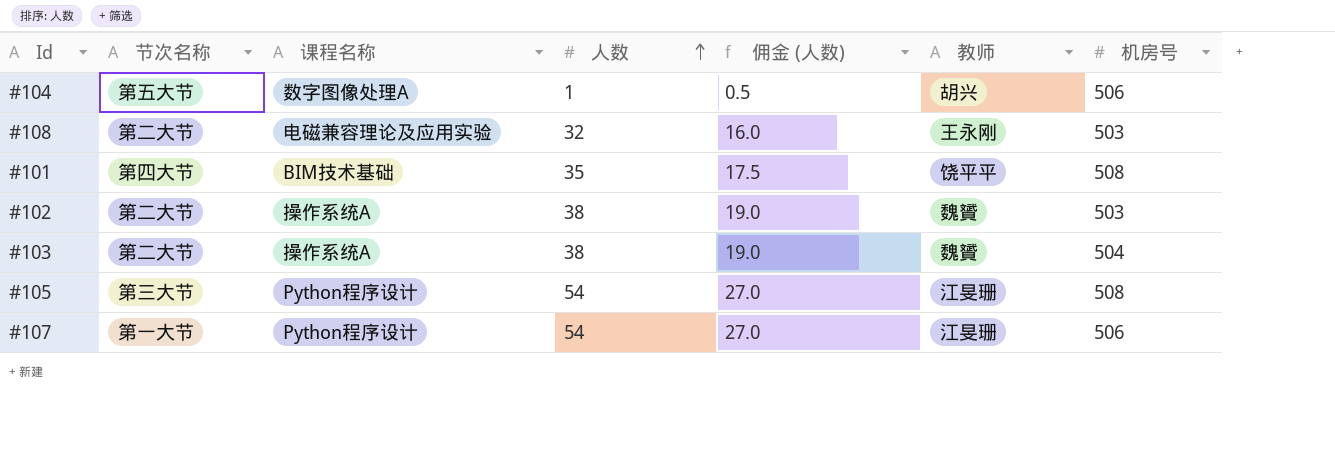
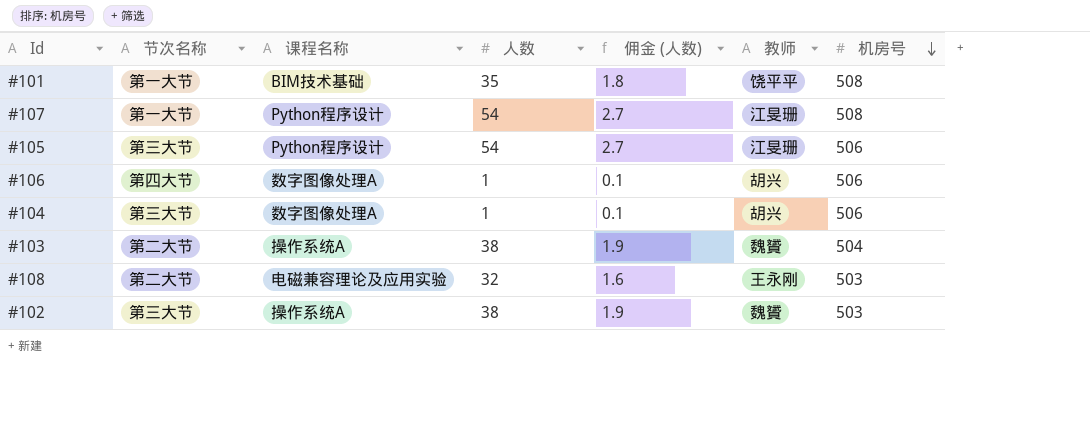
row order: 人数 ascending -> 机房号 descending
column 佣金 (人数) | formula: [人数] * 0.5 -> [人数] * 0.05
#101 | 节次名称: 第四大节 -> 第一大节
#107 | 机房号: 506 -> 508
#105 | 机房号: 508 -> 506
row #106: none -> 第四大节 | 数字图像处理A | 1 | 0.1 | 胡兴 | 506
#104 | 节次名称: 第五大节 -> 第三大节
#102 | 节次名称: 第二大节 -> 第三大节

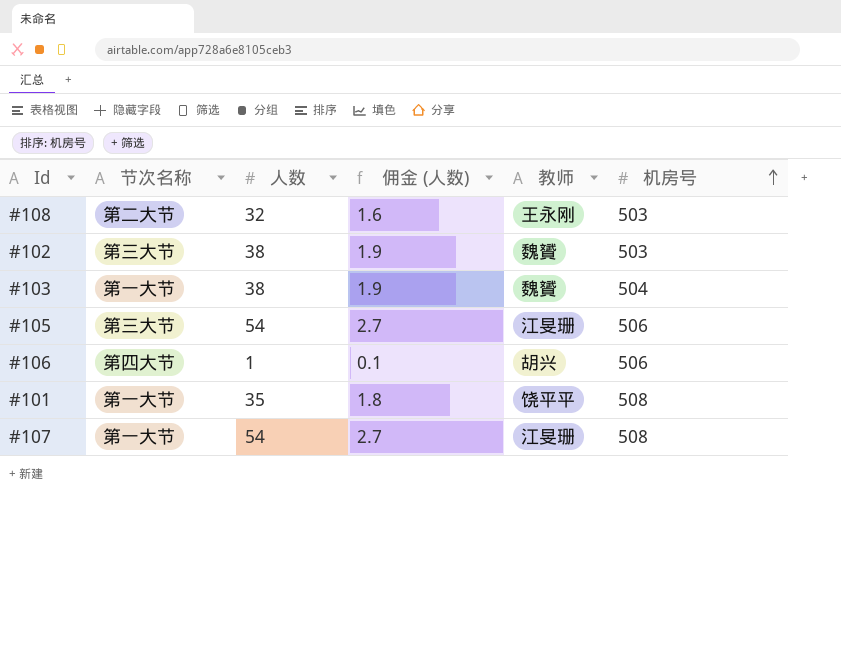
row order: 机房号 descending -> 机房号 ascending
column 课程名称 | position: 3 -> none
row #104: 第三大节 | 数字图像处理A | 1 | 0.1 | 胡兴 | 506 -> none
#103 | 节次名称: 第二大节 -> 第一大节

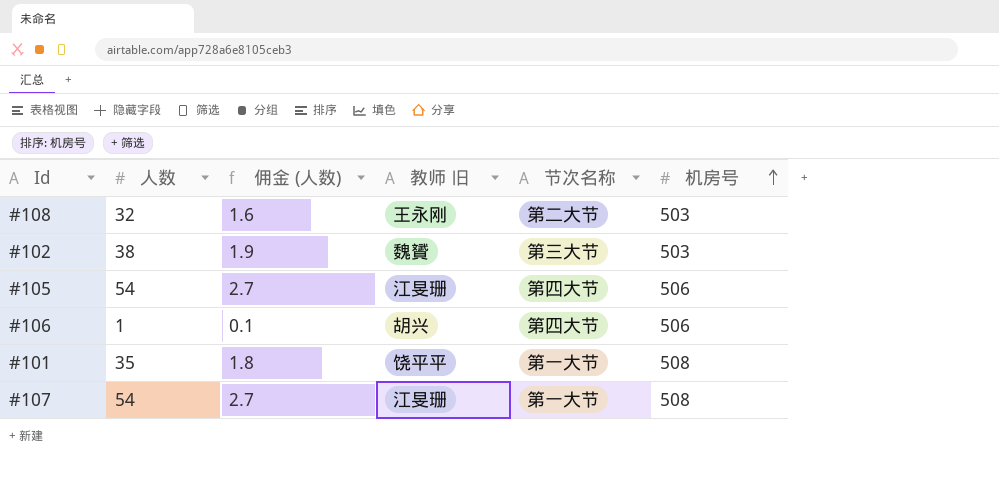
column name: 教师 -> 教师 旧
column 节次名称 | position: 2 -> 5
row #103: 第一大节 | 38 | 1.9 | 魏贇 | 504 -> none
#105 | 节次名称: 第三大节 -> 第四大节

